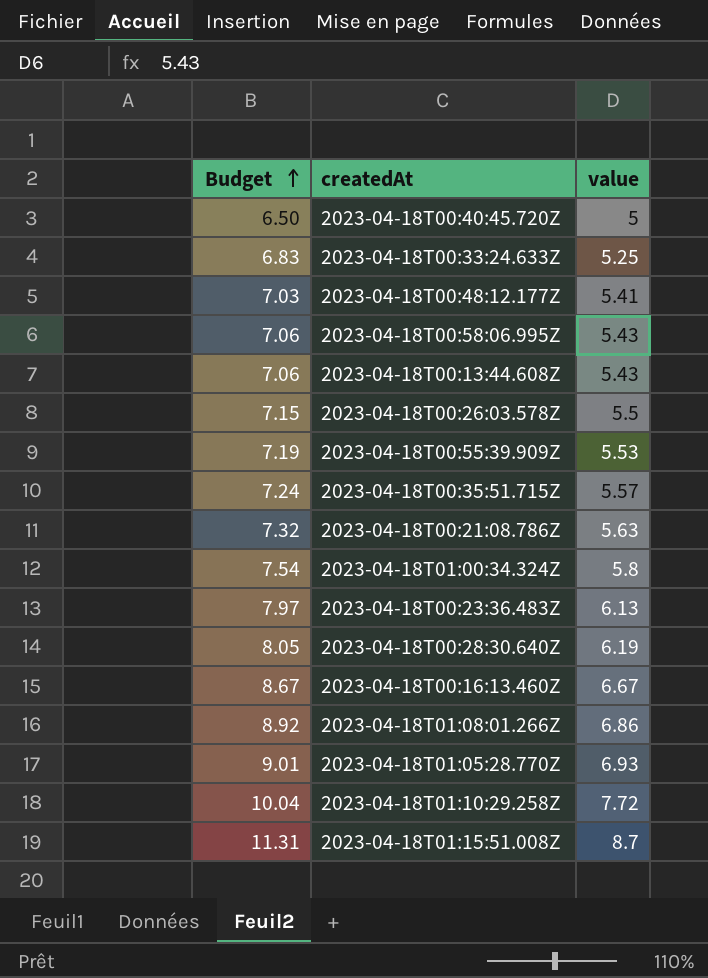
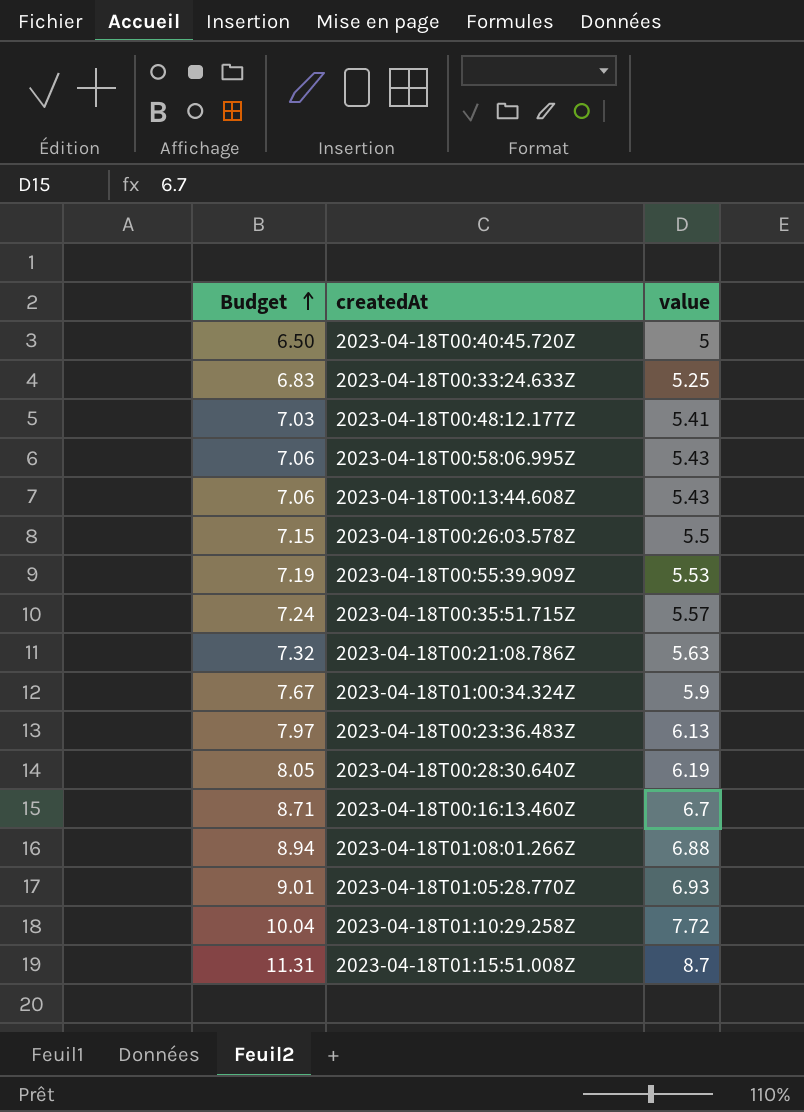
2023-04-18T01:00:34.324Z | Budget: 7.54 -> 7.67
2023-04-18T01:00:34.324Z | value: 5.8 -> 5.9
2023-04-18T00:16:13.460Z | Budget: 8.67 -> 8.71
2023-04-18T00:16:13.460Z | value: 6.67 -> 6.7
2023-04-18T01:08:01.266Z | Budget: 8.92 -> 8.94
2023-04-18T01:08:01.266Z | value: 6.86 -> 6.88

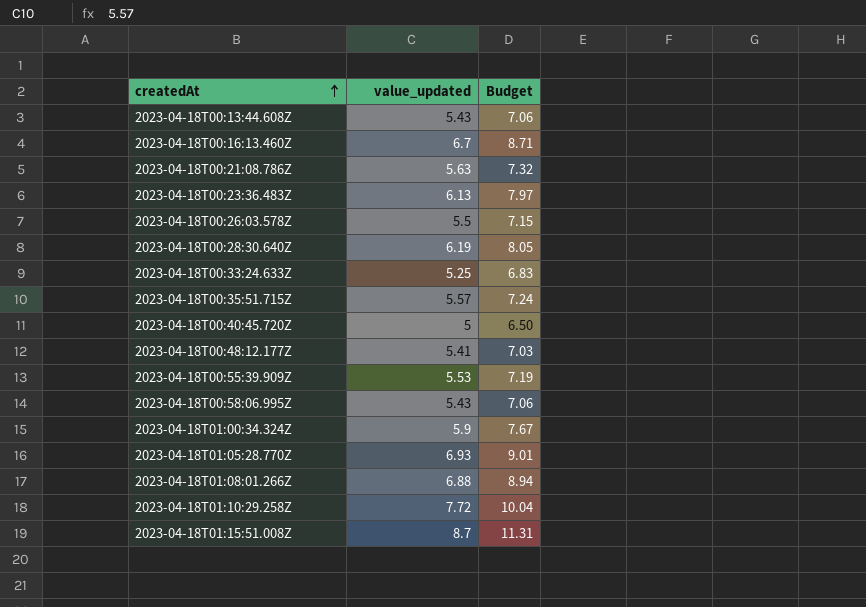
row order: Budget ascending -> createdAt ascending
column name: value -> value_updated
column Budget | position: 1 -> 3

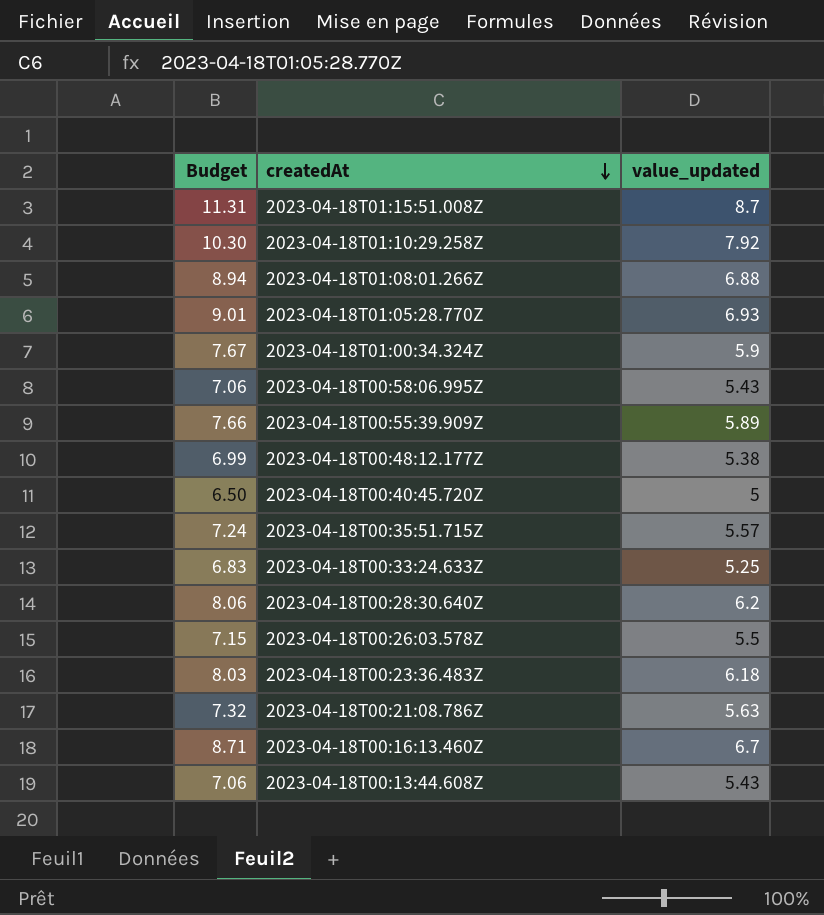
row order: createdAt ascending -> createdAt descending
column Budget | position: 3 -> 1
2023-04-18T01:10:29.258Z | Budget: 10.04 -> 10.30
2023-04-18T01:10:29.258Z | value_updated: 7.72 -> 7.92
2023-04-18T00:55:39.909Z | Budget: 7.19 -> 7.66
2023-04-18T00:55:39.909Z | value_updated: 5.53 -> 5.89
2023-04-18T00:48:12.177Z | Budget: 7.03 -> 6.99
2023-04-18T00:48:12.177Z | value_updated: 5.41 -> 5.38
2023-04-18T00:28:30.640Z | Budget: 8.05 -> 8.06
2023-04-18T00:28:30.640Z | value_updated: 6.19 -> 6.2
2023-04-18T00:23:36.483Z | Budget: 7.97 -> 8.03
2023-04-18T00:23:36.483Z | value_updated: 6.13 -> 6.18

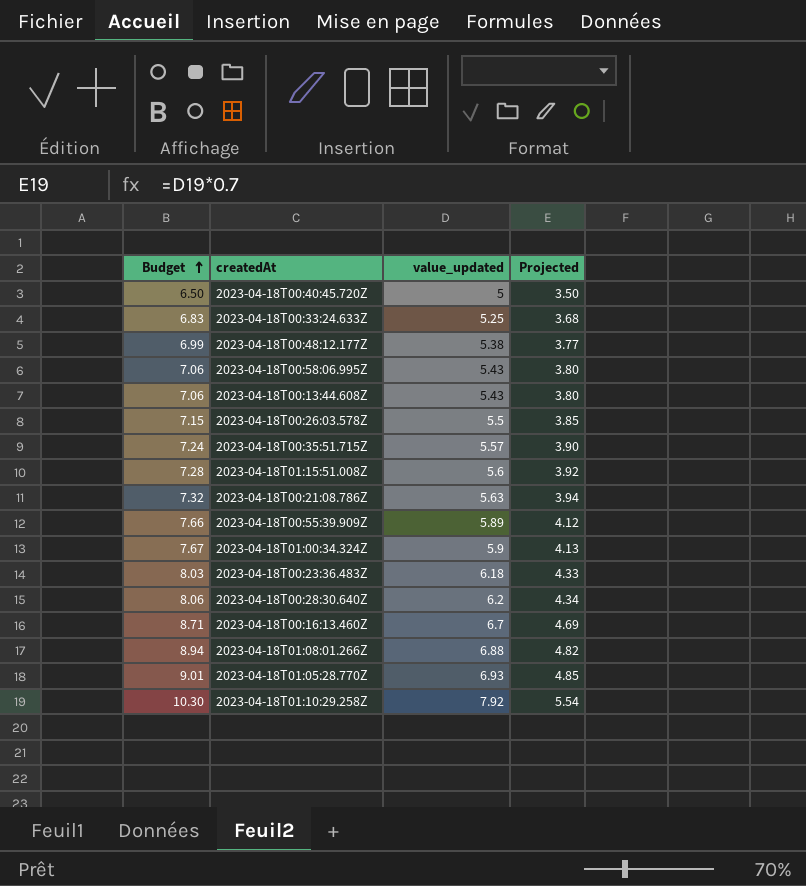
row order: createdAt descending -> Budget ascending
column Projected | formula: none -> [value_updated] * 0.7
2023-04-18T01:15:51.008Z | Budget: 11.31 -> 7.28
2023-04-18T01:15:51.008Z | value_updated: 8.7 -> 5.6

